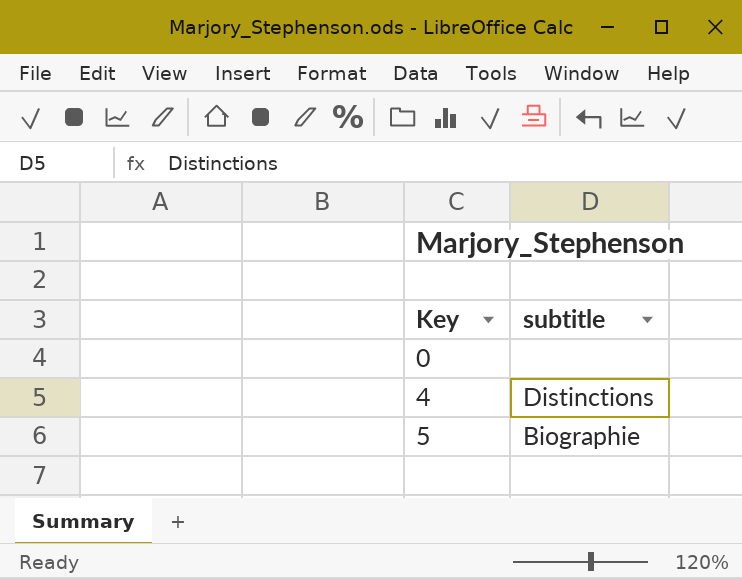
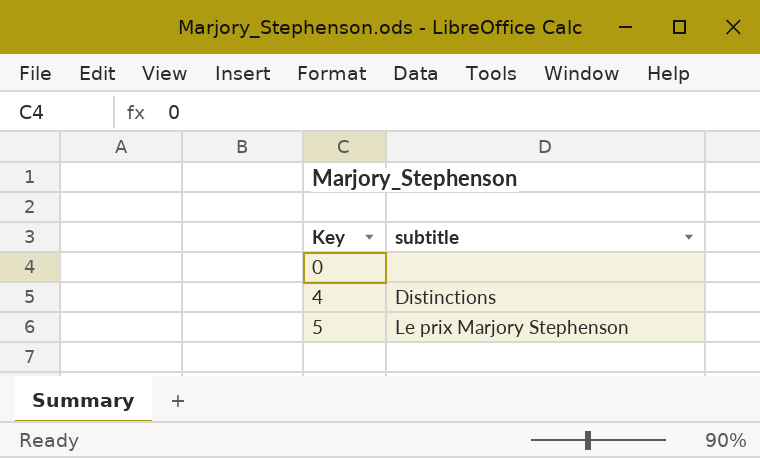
5 | subtitle: Biographie -> Le prix Marjory Stephenson

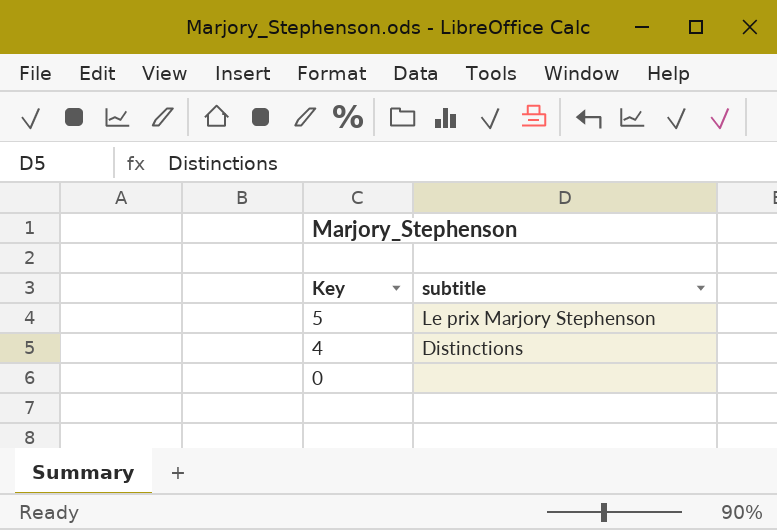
row order: Key ascending -> Key descending

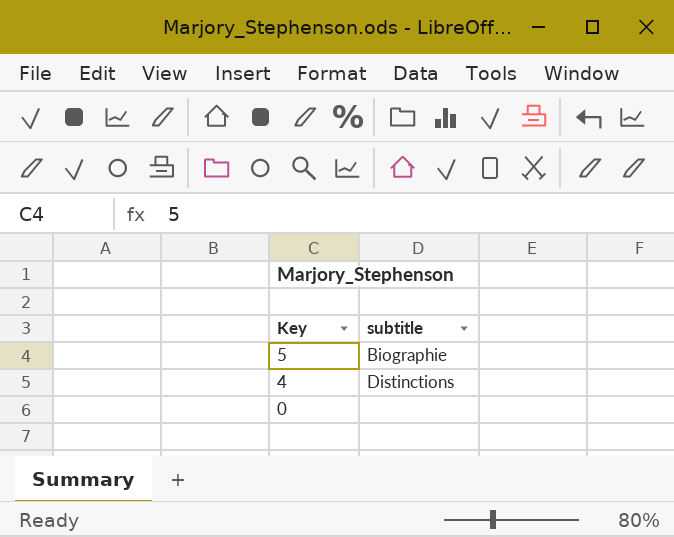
5 | subtitle: Le prix Marjory Stephenson -> Biographie

